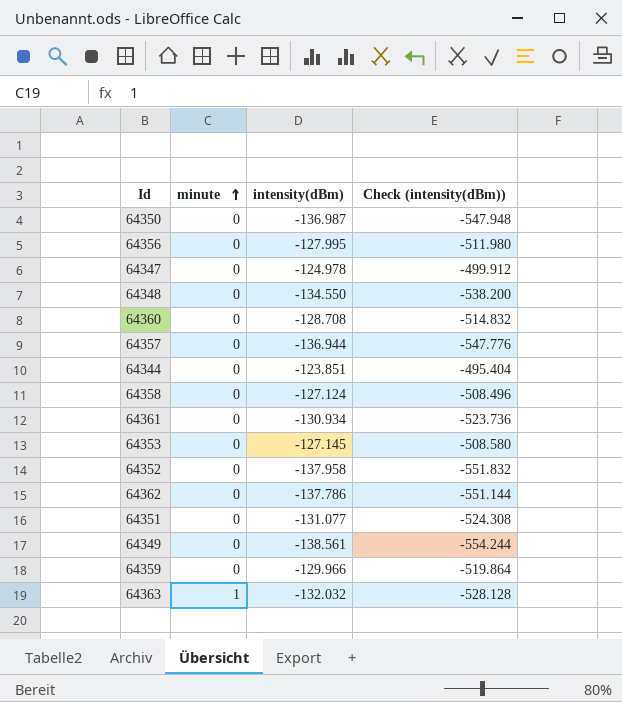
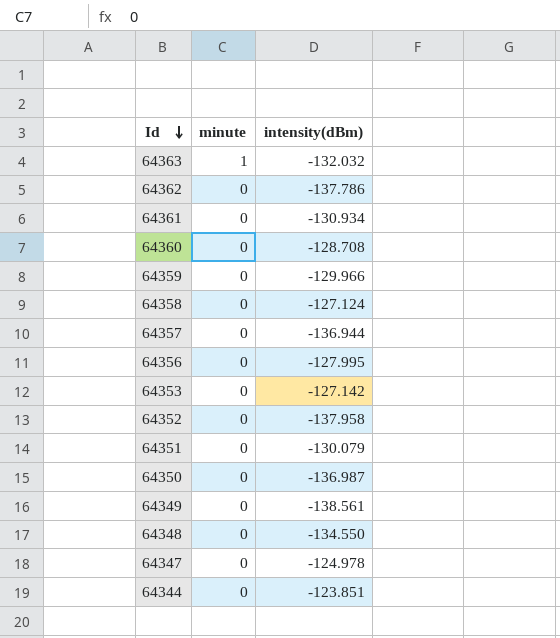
row order: minute ascending -> Id descending
column Check (intensity(dBm)) | formula: [intensity(dBm)] * 4 -> none
64353 | intensity(dBm): -127.145 -> -127.142
64351 | intensity(dBm): -131.077 -> -130.079

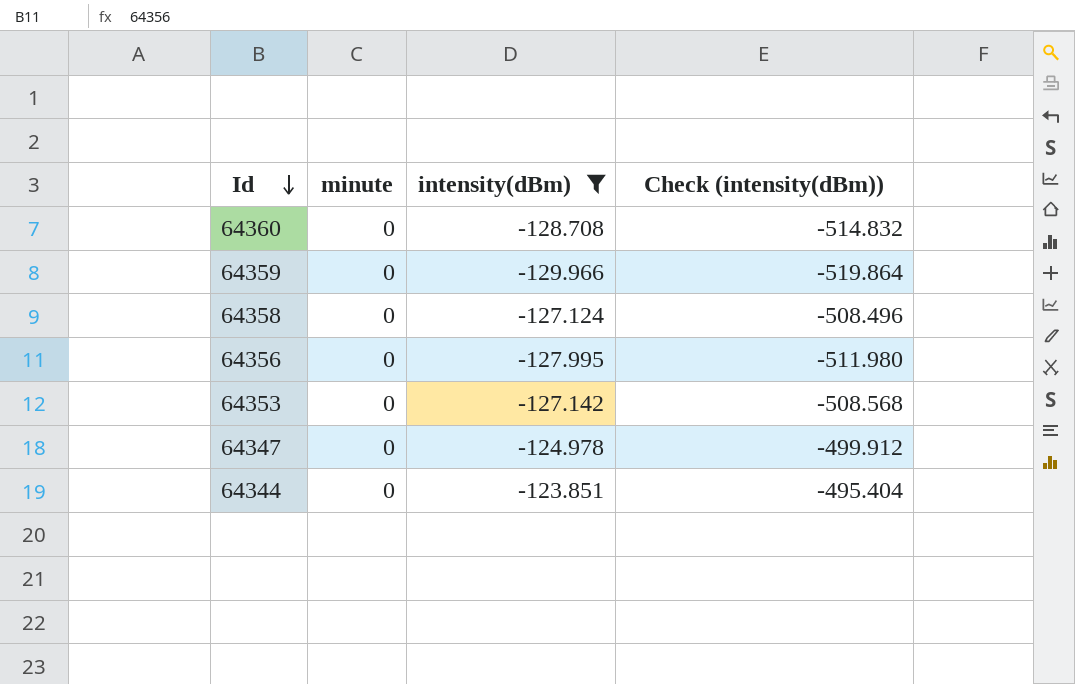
filter: none -> intensity(dBm) >= -129.966
column Check (intensity(dBm)) | formula: none -> [intensity(dBm)] * 4

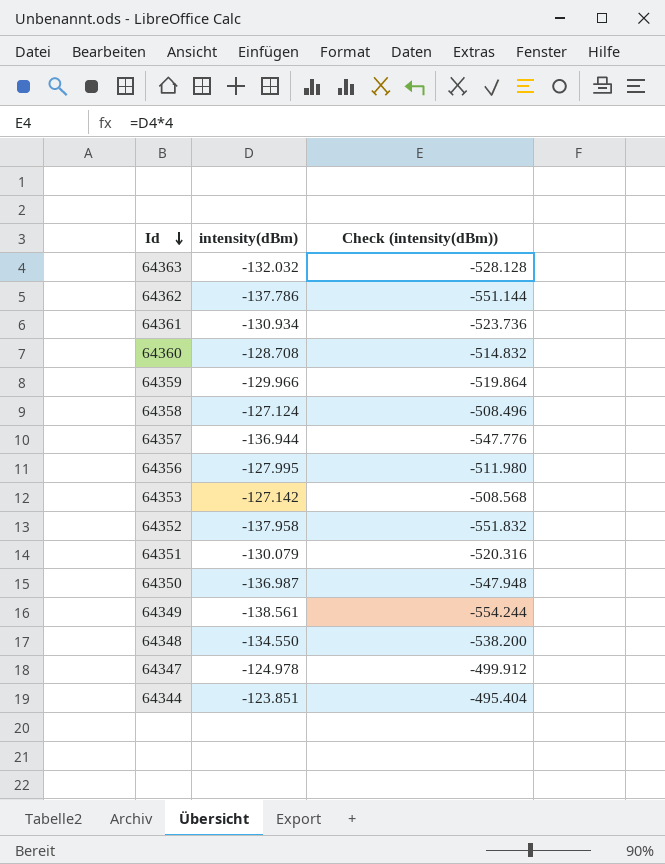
filter: intensity(dBm) >= -129.966 -> none
column minute | position: 2 -> none

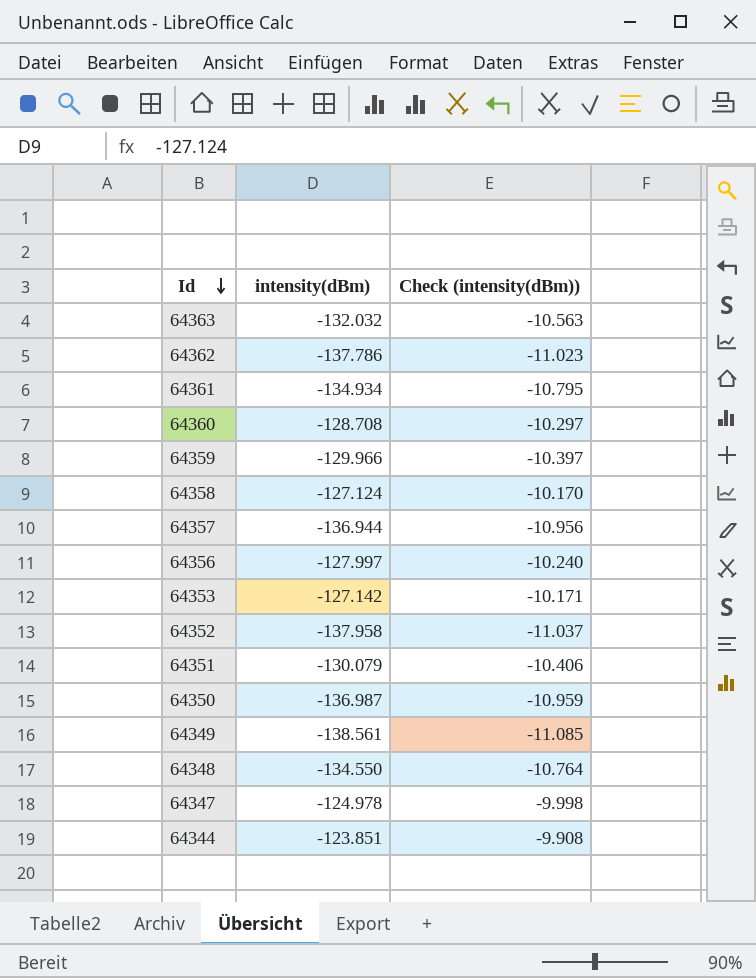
column Check (intensity(dBm)) | formula: [intensity(dBm)] * 4 -> [intensity(dBm)] * 0.08
64361 | intensity(dBm): -130.934 -> -134.934
64356 | intensity(dBm): -127.995 -> -127.997

